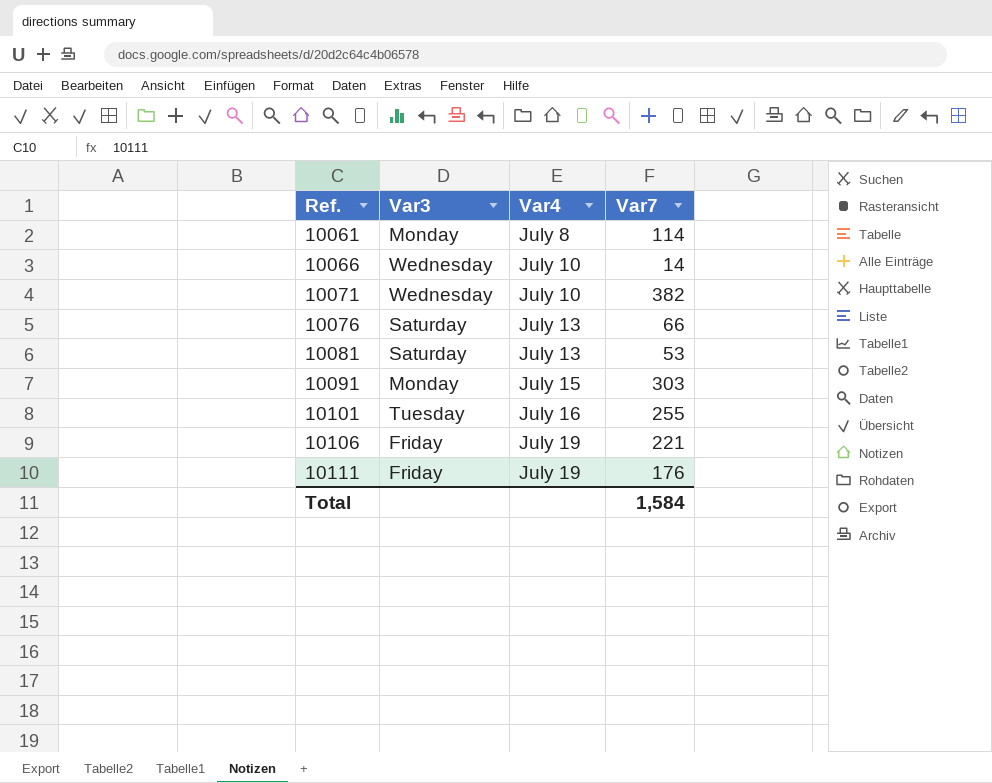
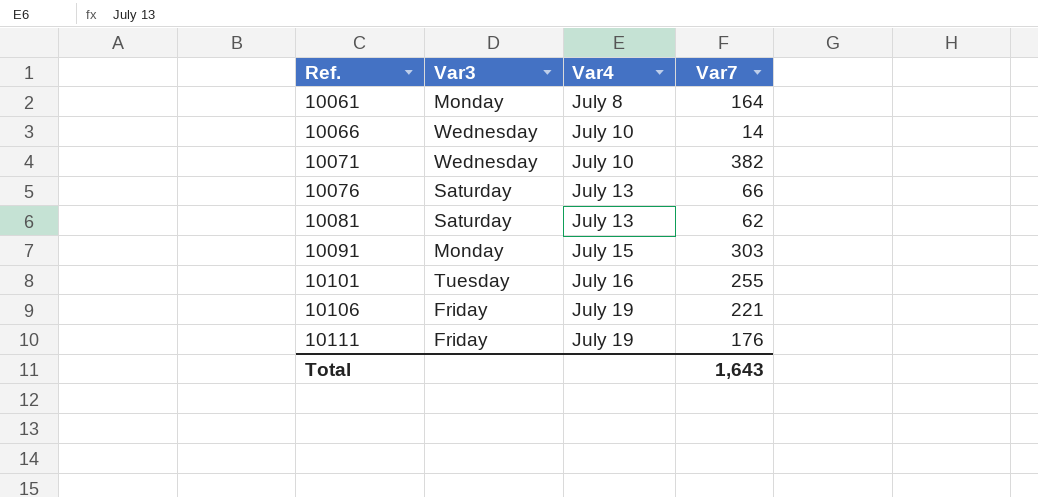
10061 | Var7: 114 -> 164
10081 | Var7: 53 -> 62
Total | Var7: 1,584 -> 1,643

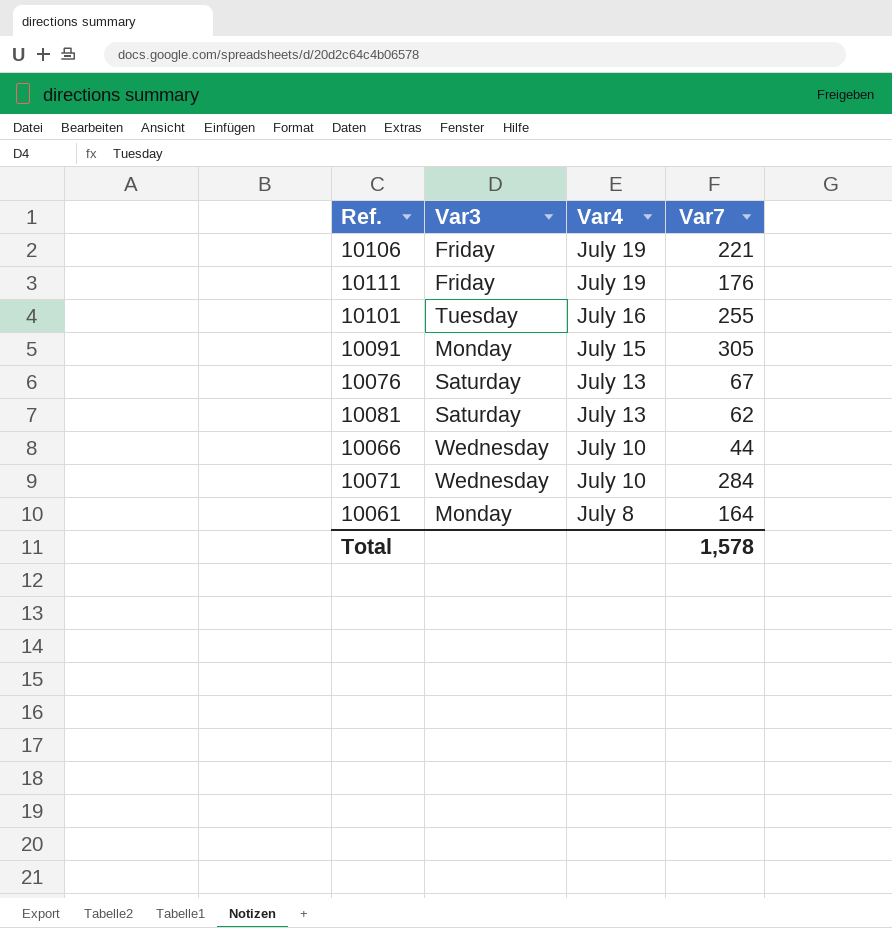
row order: Ref. ascending -> Var4 descending
10091 | Var7: 303 -> 305
10076 | Var7: 66 -> 67
10066 | Var7: 14 -> 44
10071 | Var7: 382 -> 284
Total | Var7: 1,643 -> 1,578

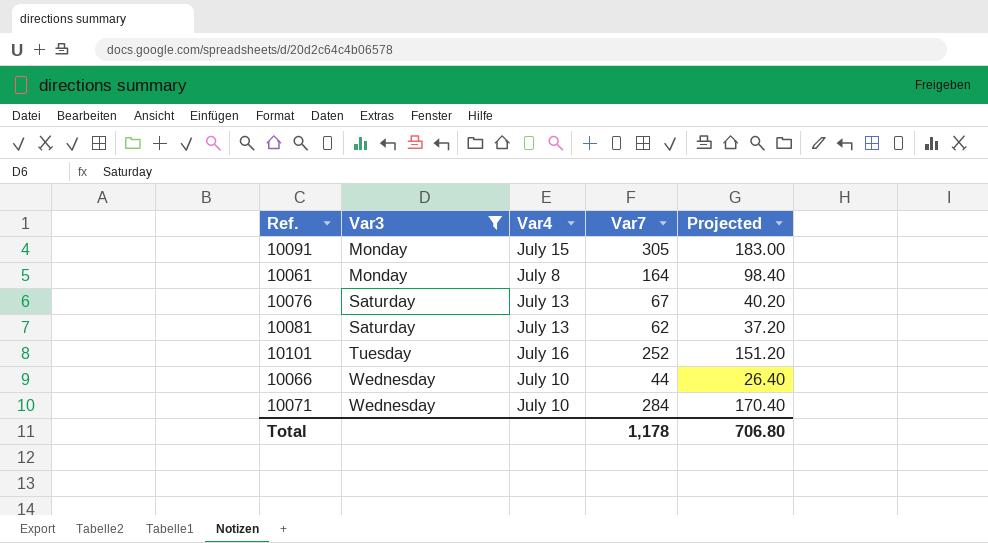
filter: none -> Var3 != Friday
row order: Var4 descending -> Var3 ascending
column Projected | formula: none -> [Var7] * 0.6
10101 | Var7: 255 -> 252
Total | Var7: 1,578 -> 1,178

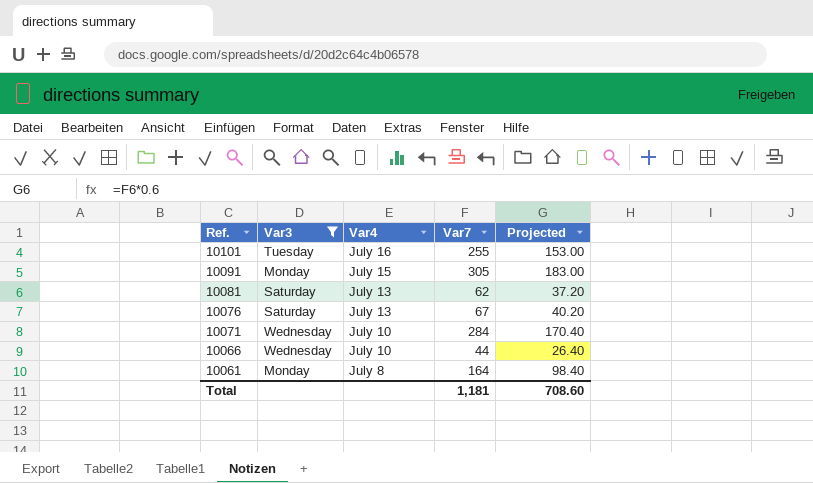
row order: Var3 ascending -> Ref. descending
10101 | Var7: 252 -> 255
10101 | Projected: 151.20 -> 153.00
Total | Var7: 1,178 -> 1,181
Total | Projected: 706.80 -> 708.60

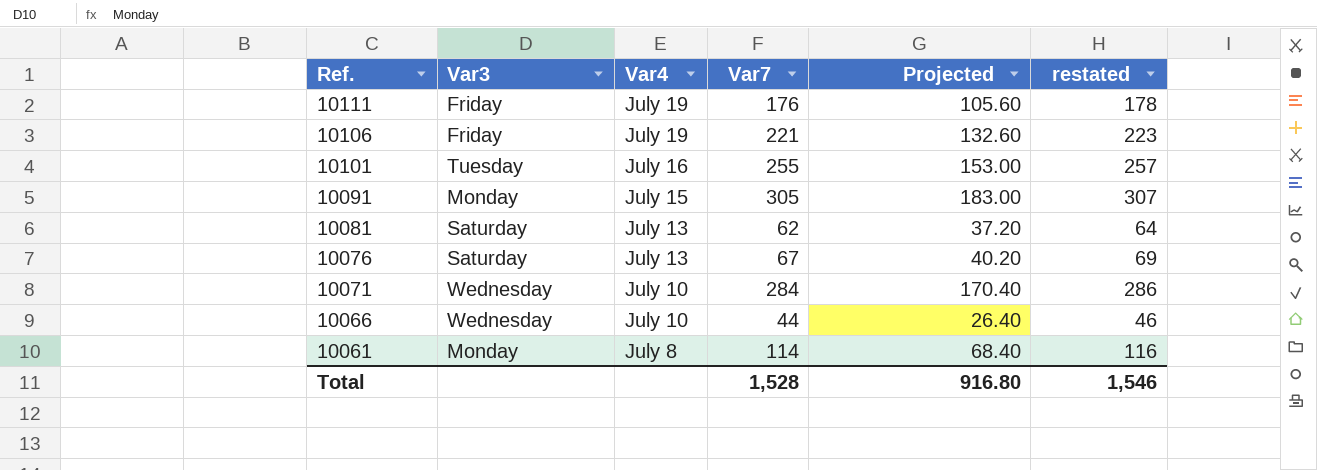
filter: Var3 != Friday -> none
column restated | formula: none -> [Var7] + 2
10061 | Var7: 164 -> 114
10061 | Projected: 98.40 -> 68.40
Total | Var7: 1,181 -> 1,528
Total | Projected: 708.60 -> 916.80

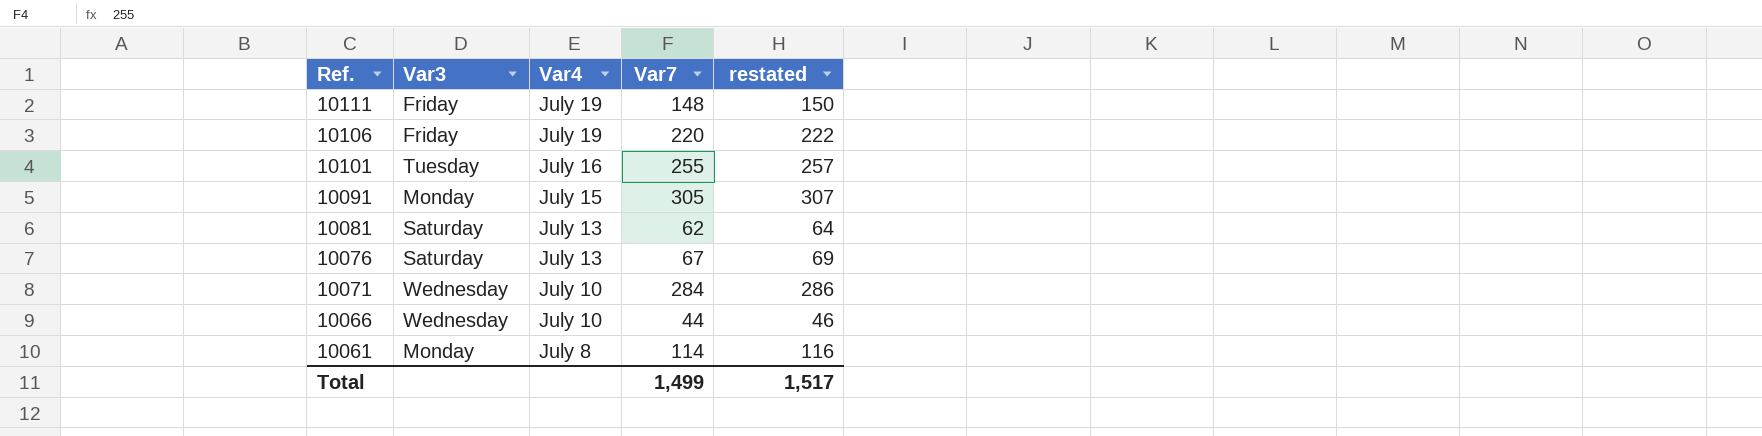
column Projected | formula: [Var7] * 0.6 -> none
10111 | Var7: 176 -> 148
10111 | restated: 178 -> 150
10106 | Var7: 221 -> 220
10106 | restated: 223 -> 222
Total | Var7: 1,528 -> 1,499
Total | restated: 1,546 -> 1,517

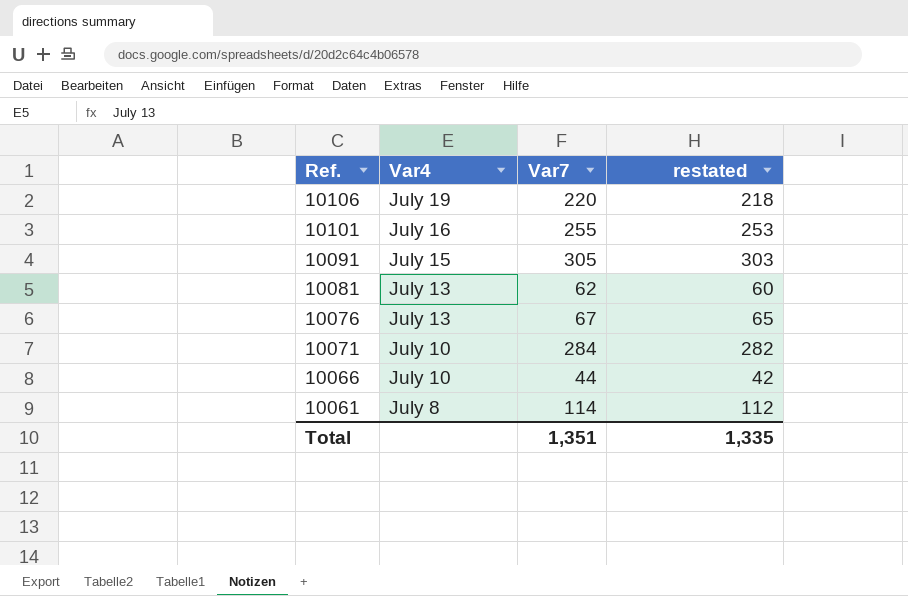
column Var3 | position: 2 -> none
column restated | formula: [Var7] + 2 -> [Var7] - 2
row 10111: Friday | July 19 | 148 | 150 -> none
Total | Var7: 1,499 -> 1,351
Total | restated: 1,517 -> 1,335

